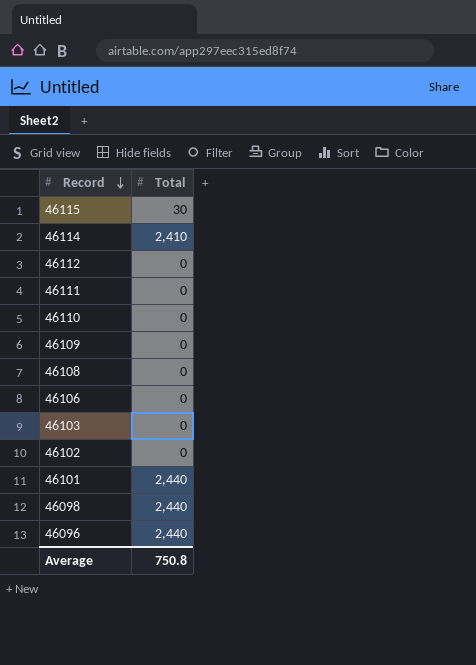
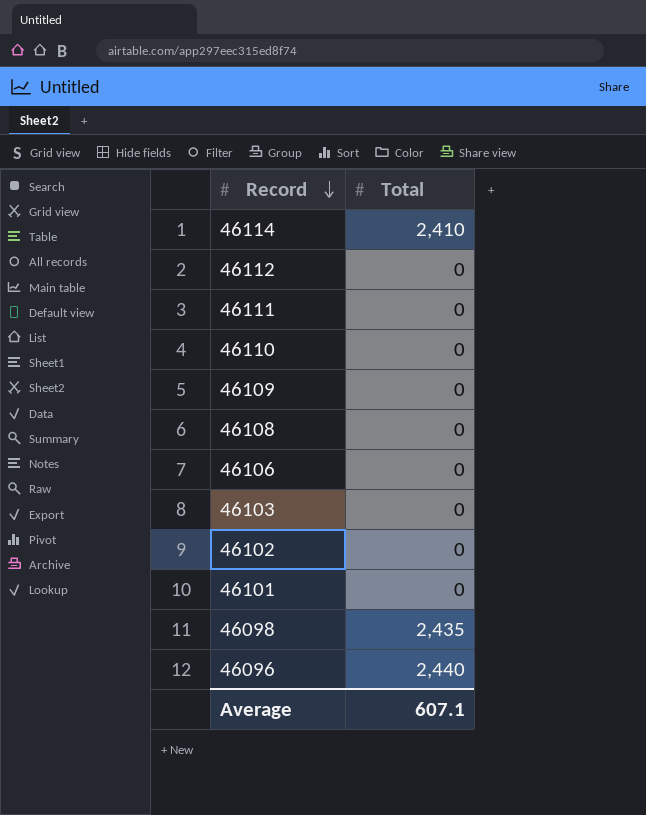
row 46115: 30 -> none
46101 | Total: 2,440 -> 0
46098 | Total: 2,440 -> 2,435
Average | Total: 750.8 -> 607.1

